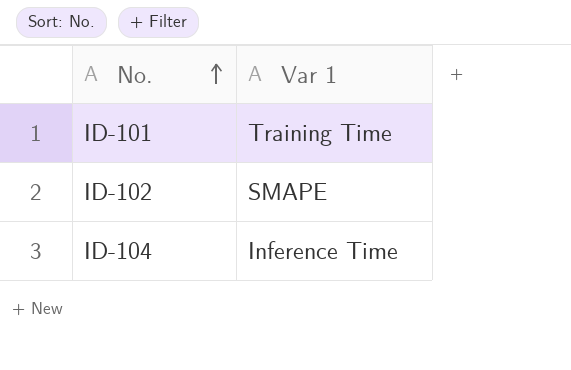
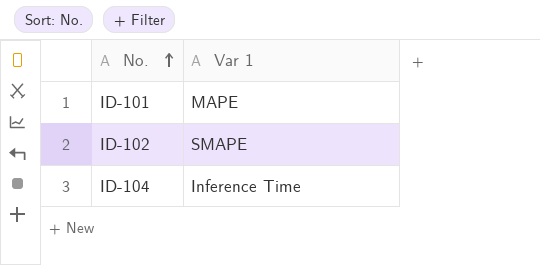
ID-101 | Var 1: Training Time -> MAPE

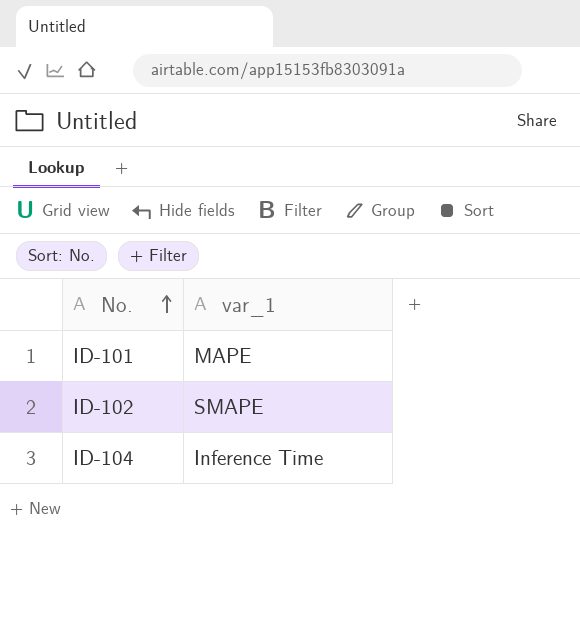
column name: Var 1 -> var_1

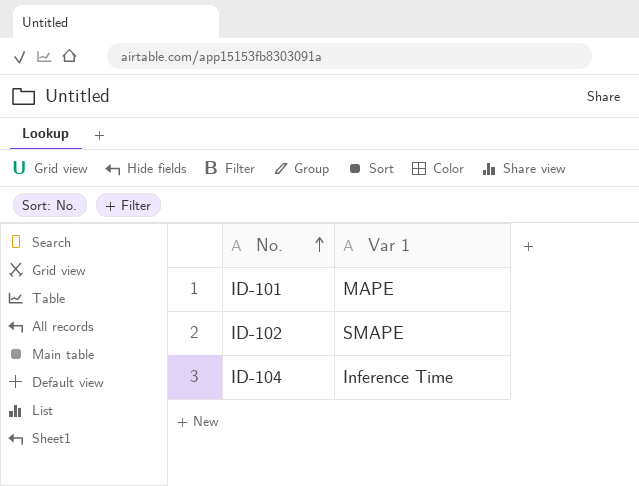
column name: var_1 -> Var 1

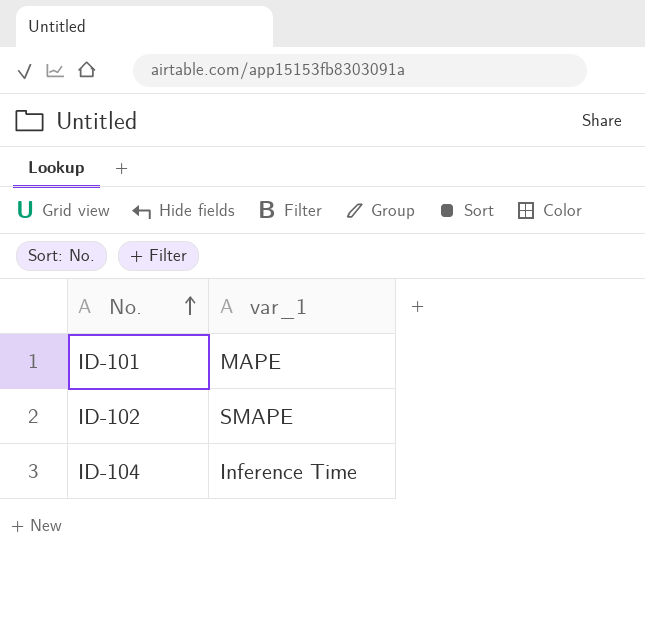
column name: Var 1 -> var_1

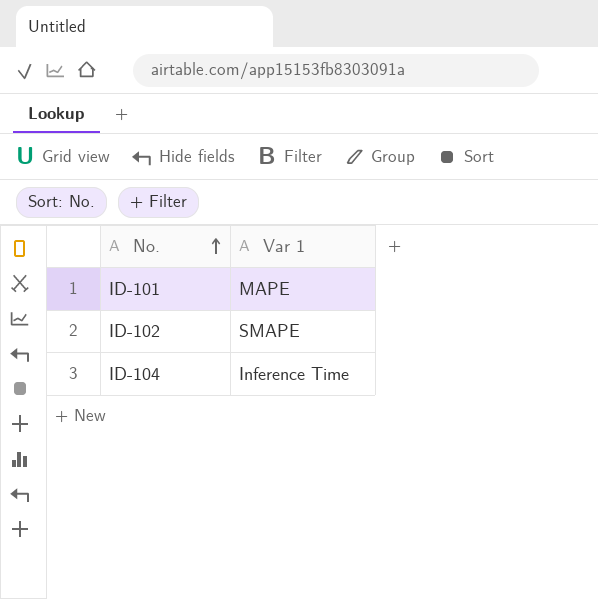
column name: var_1 -> Var 1

